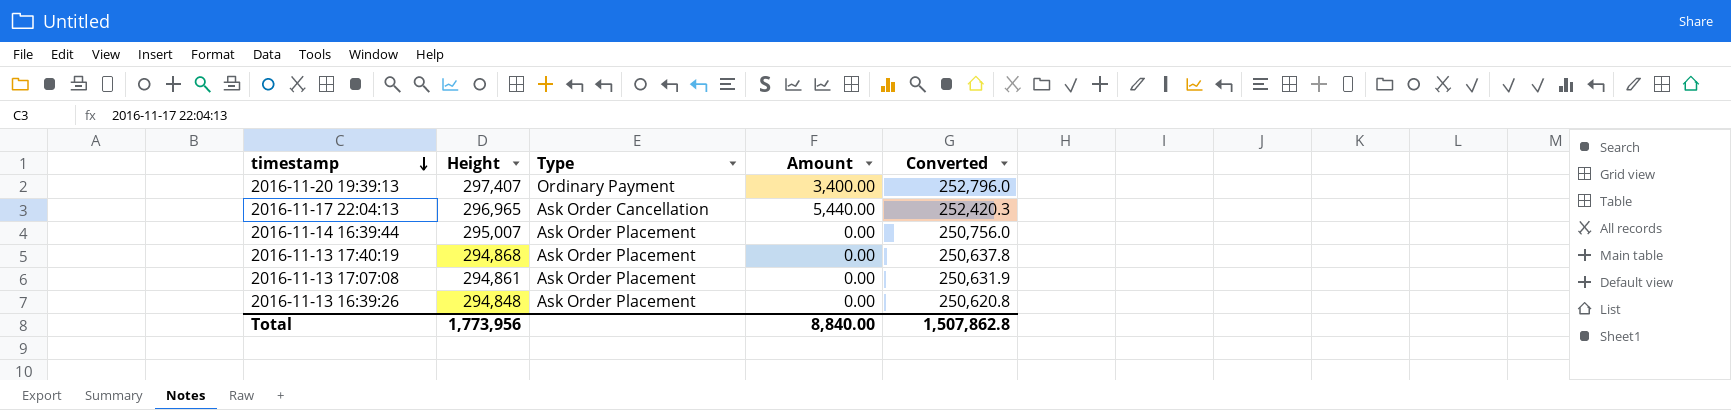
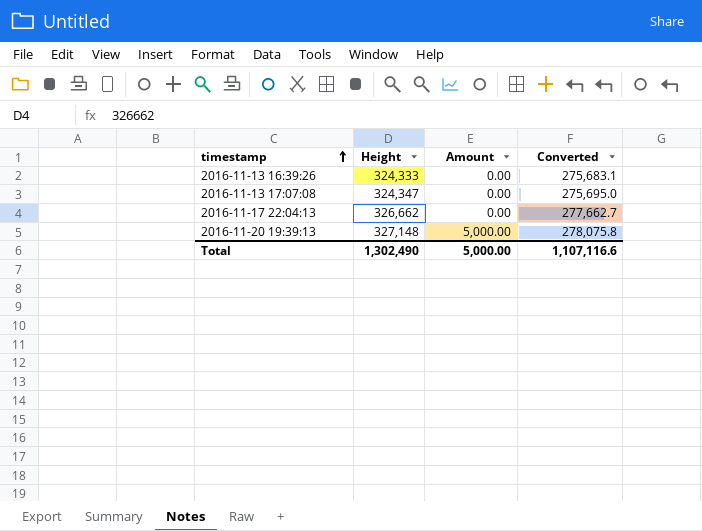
row order: timestamp descending -> timestamp ascending
column Type | position: 3 -> none
row 2016-11-14 16:39:44: 295,007 | Ask Order Placement | 0.00 | 250,756.0 -> none
row 2016-11-13 17:40:19: 294,868 | Ask Order Placement | 0.00 | 250,637.8 -> none
2016-11-13 16:39:26 | Height: 294,848 -> 324,333
2016-11-13 16:39:26 | Converted: 250,620.8 -> 275,683.1
2016-11-13 17:07:08 | Height: 294,861 -> 324,347
2016-11-13 17:07:08 | Converted: 250,631.9 -> 275,695.0
2016-11-17 22:04:13 | Height: 296,965 -> 326,662
2016-11-17 22:04:13 | Amount: 5,440.00 -> 0.00
2016-11-17 22:04:13 | Converted: 252,420.3 -> 277,662.7
2016-11-20 19:39:13 | Height: 297,407 -> 327,148
2016-11-20 19:39:13 | Amount: 3,400.00 -> 5,000.00
2016-11-20 19:39:13 | Converted: 252,796.0 -> 278,075.8
Total | Height: 1,773,956 -> 1,302,490
Total | Amount: 8,840.00 -> 5,000.00
Total | Converted: 1,507,862.8 -> 1,107,116.6

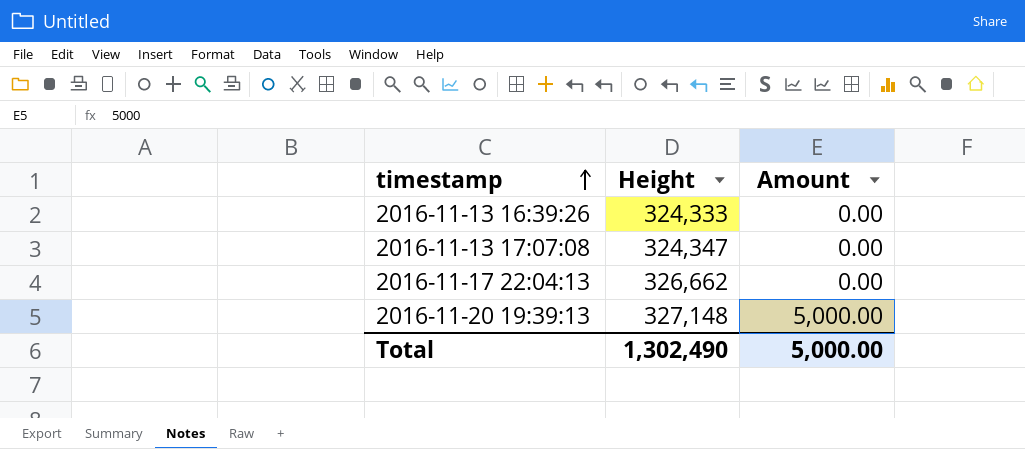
column Converted | formula: [Height] * 0.85 -> none

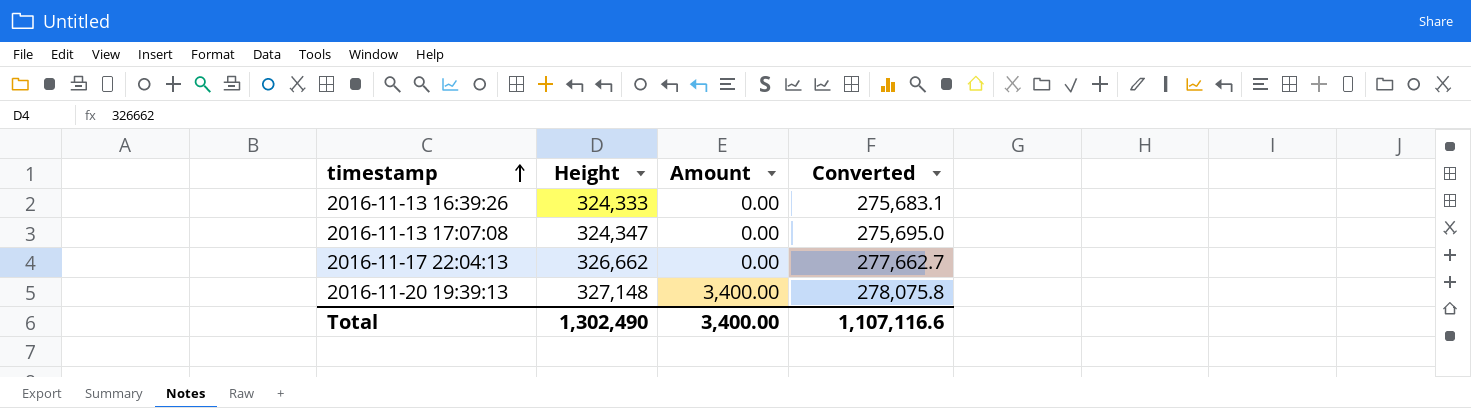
column Converted | formula: none -> [Height] * 0.85
2016-11-20 19:39:13 | Amount: 5,000.00 -> 3,400.00
Total | Amount: 5,000.00 -> 3,400.00

